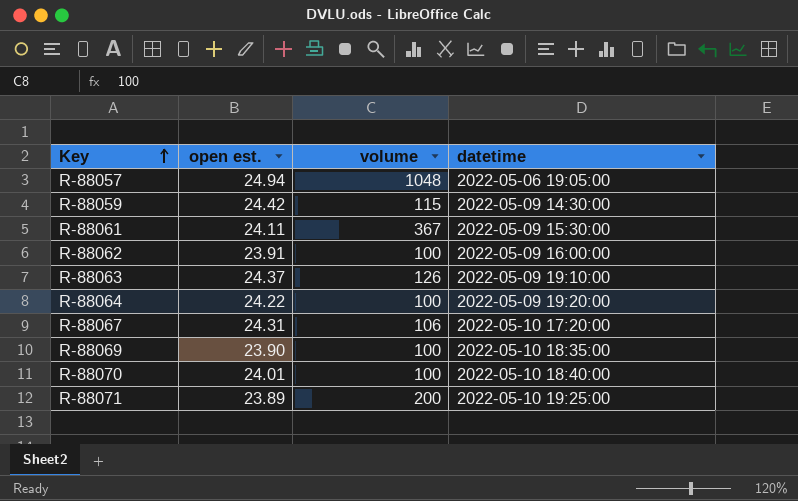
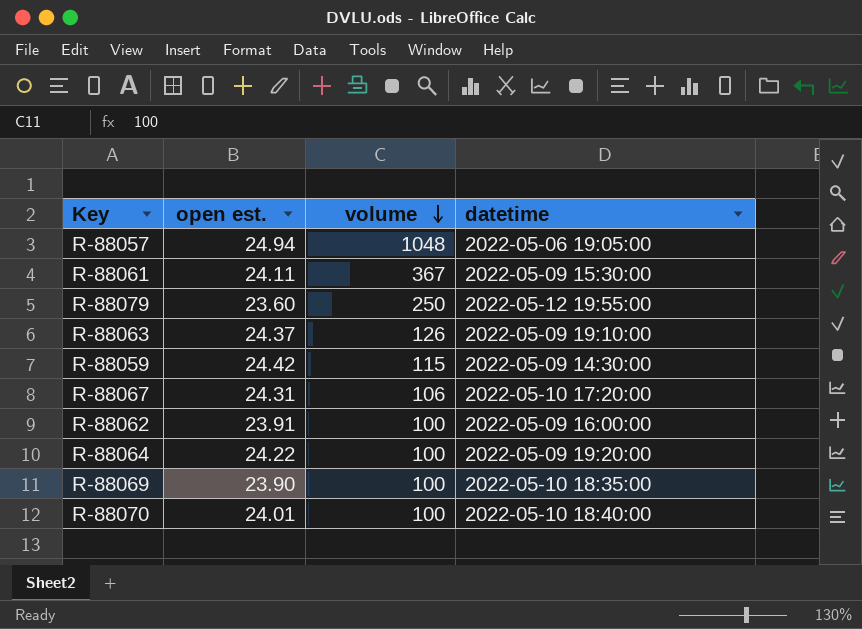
row order: Key ascending -> volume descending
row R-88071: 23.89 | 200 | 2022-05-10 19:25:00 -> none
row R-88079: none -> 23.60 | 250 | 2022-05-12 19:55:00

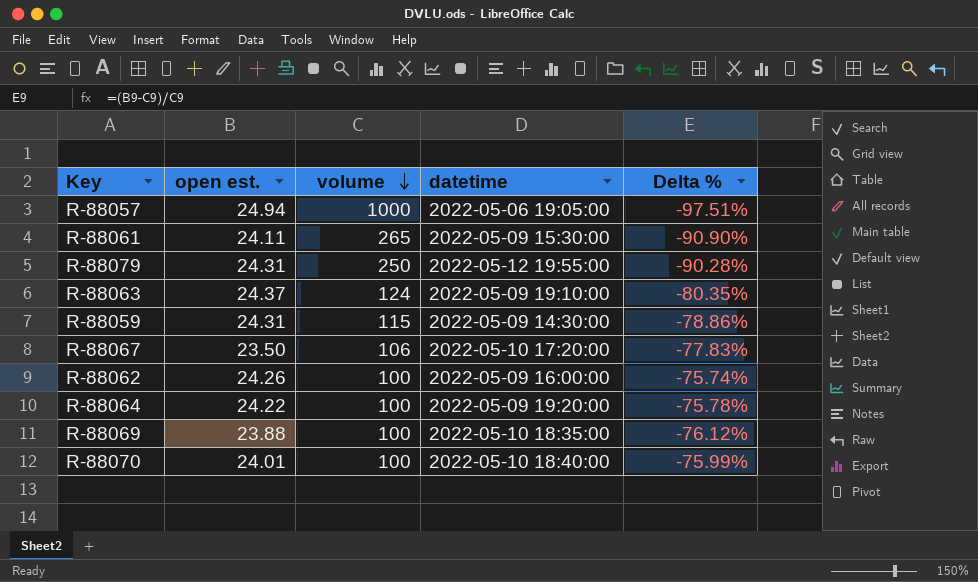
column Delta % | formula: none -> ([open est.] - [volume]) / [volume]
R-88057 | volume: 1048 -> 1000
R-88061 | volume: 367 -> 265
R-88079 | open est.: 23.60 -> 24.31
R-88063 | volume: 126 -> 124
R-88059 | open est.: 24.42 -> 24.31
R-88067 | open est.: 24.31 -> 23.50
R-88062 | open est.: 23.91 -> 24.26
R-88069 | open est.: 23.90 -> 23.88

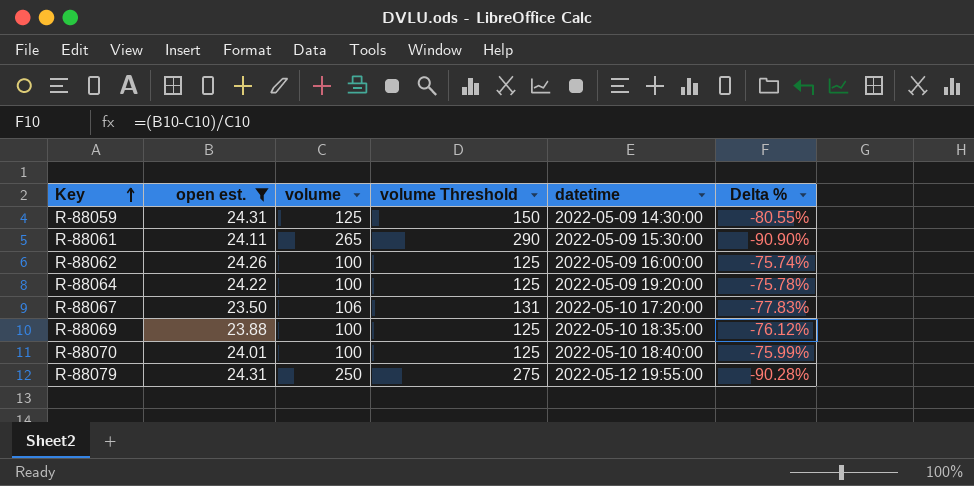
filter: none -> open est. <= 24.31
row order: volume descending -> Key ascending
column volume Threshold | formula: none -> [volume] + 25
R-88059 | volume: 115 -> 125
R-88059 | Delta %: -78.86% -> -80.55%

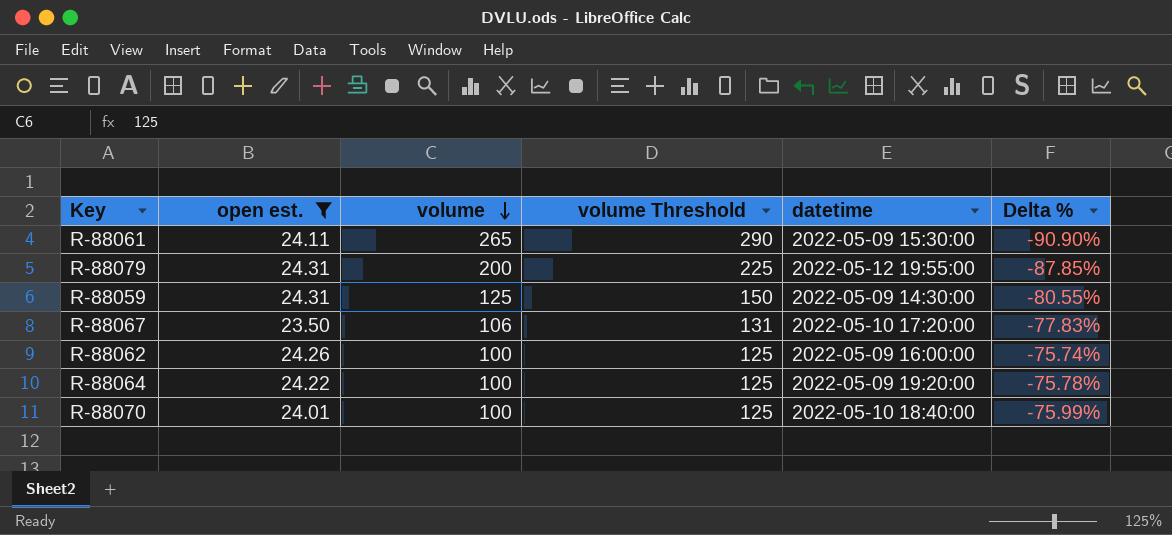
row order: Key ascending -> volume descending
row R-88069: 23.88 | 100 | 125 | 2022-05-10 18:35:00 | -76.12% -> none
R-88079 | volume: 250 -> 200
R-88079 | volume Threshold: 275 -> 225
R-88079 | Delta %: -90.28% -> -87.85%

